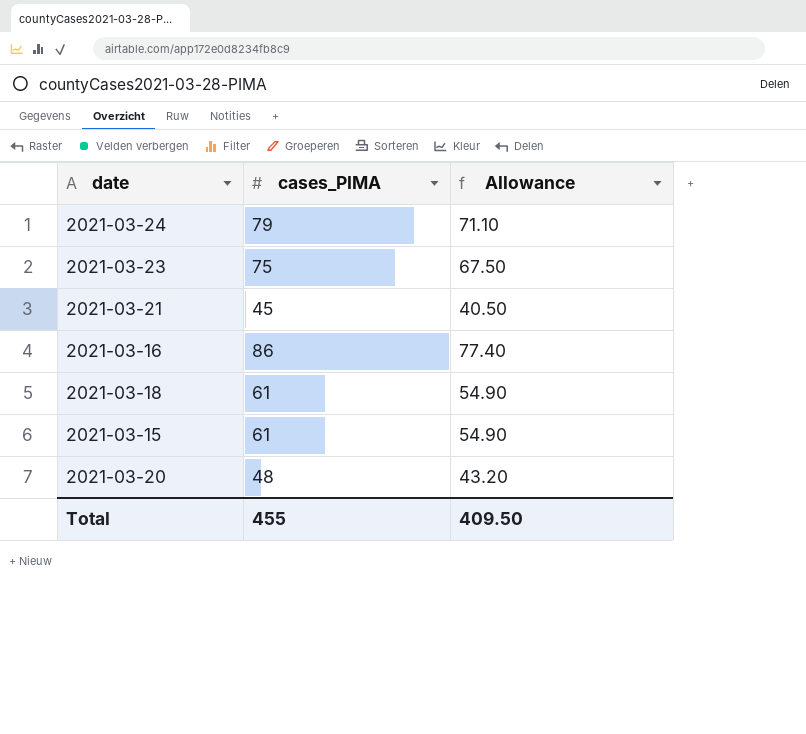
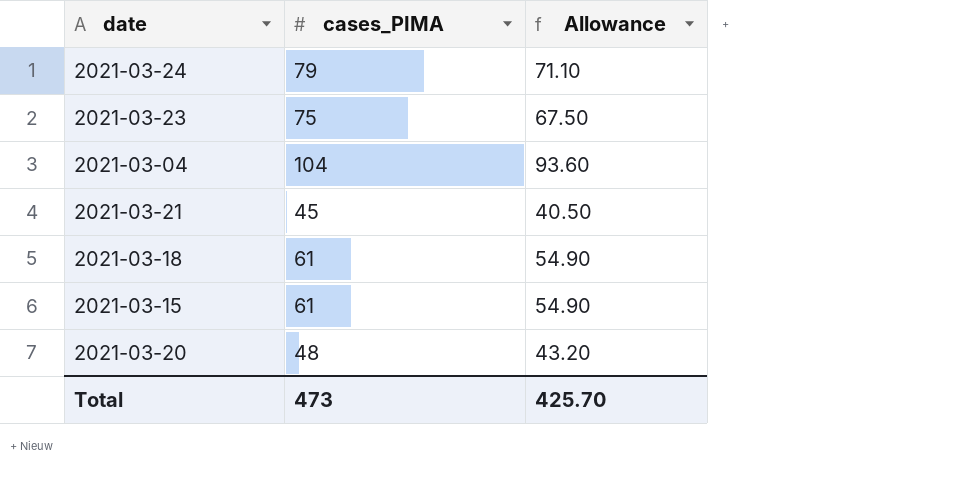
row 2021-03-16: 86 | 77.40 -> none
row 2021-03-04: none -> 104 | 93.60
Total | cases_PIMA: 455 -> 473
Total | Allowance: 409.50 -> 425.70

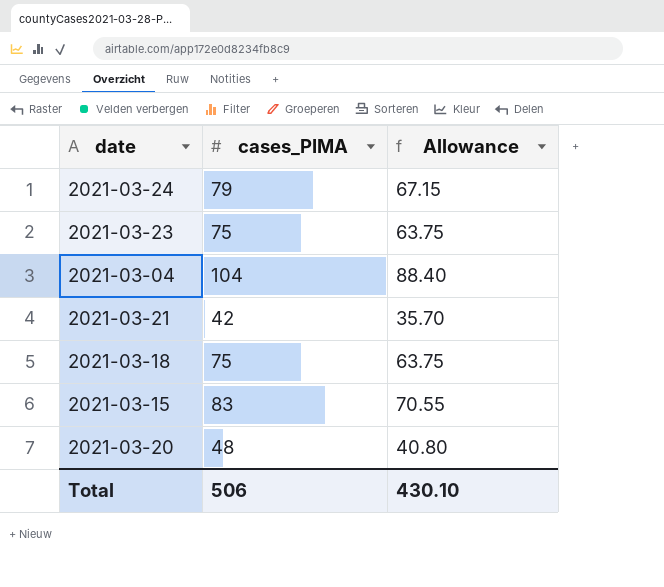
column Allowance | formula: [cases_PIMA] * 0.9 -> [cases_PIMA] * 0.85
2021-03-21 | cases_PIMA: 45 -> 42
2021-03-18 | cases_PIMA: 61 -> 75
2021-03-15 | cases_PIMA: 61 -> 83
Total | cases_PIMA: 473 -> 506
Total | Allowance: 425.70 -> 430.10

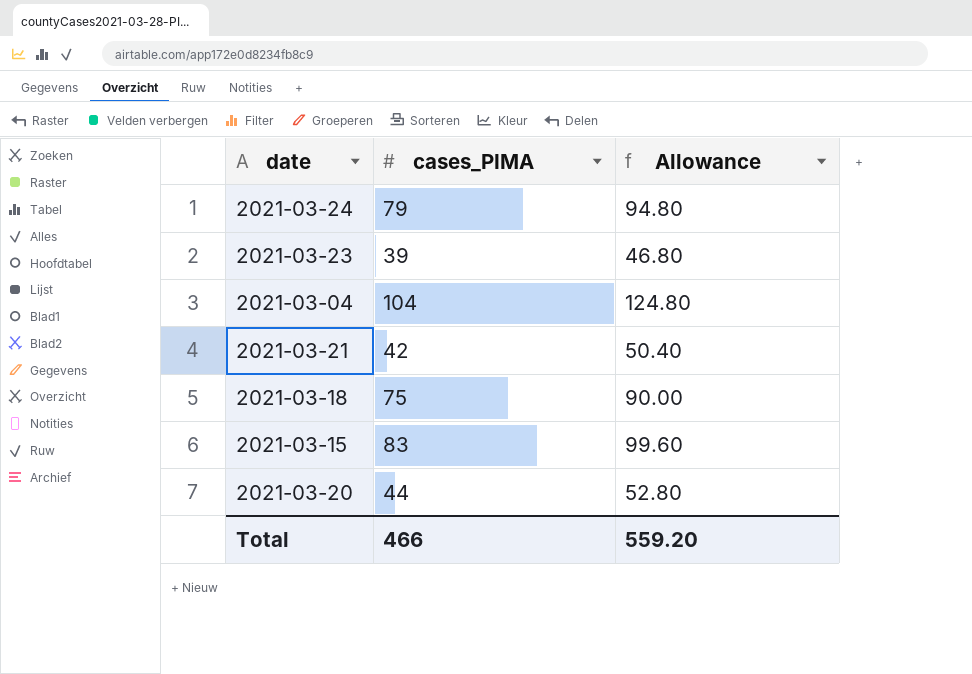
column Allowance | formula: [cases_PIMA] * 0.85 -> [cases_PIMA] * 1.2
2021-03-23 | cases_PIMA: 75 -> 39
2021-03-20 | cases_PIMA: 48 -> 44
Total | cases_PIMA: 506 -> 466
Total | Allowance: 430.10 -> 559.20

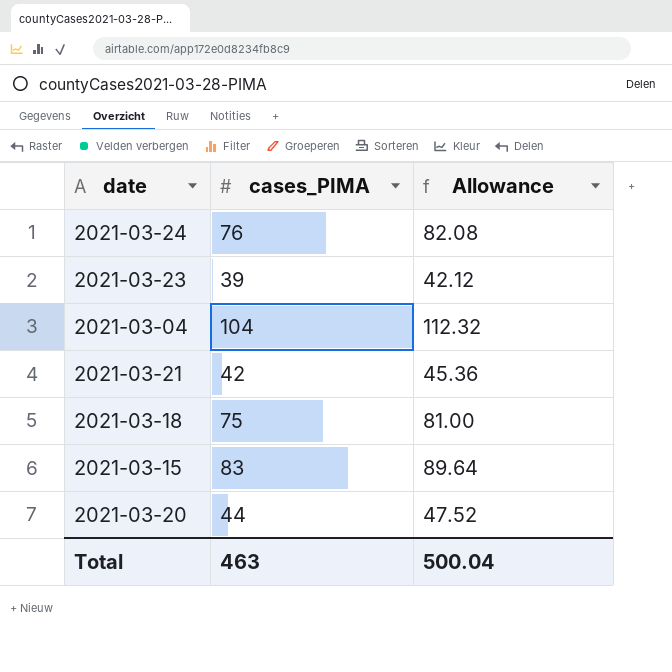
column Allowance | formula: [cases_PIMA] * 1.2 -> [cases_PIMA] * 1.08
2021-03-24 | cases_PIMA: 79 -> 76
Total | cases_PIMA: 466 -> 463
Total | Allowance: 559.20 -> 500.04

